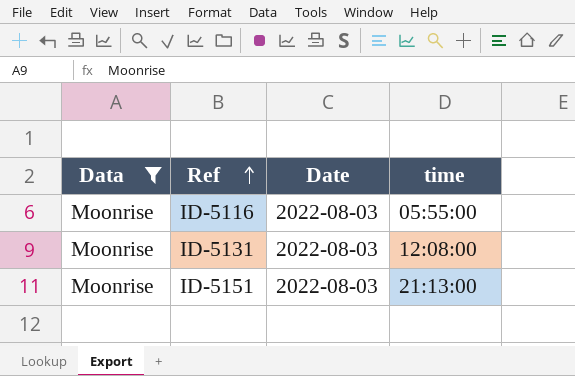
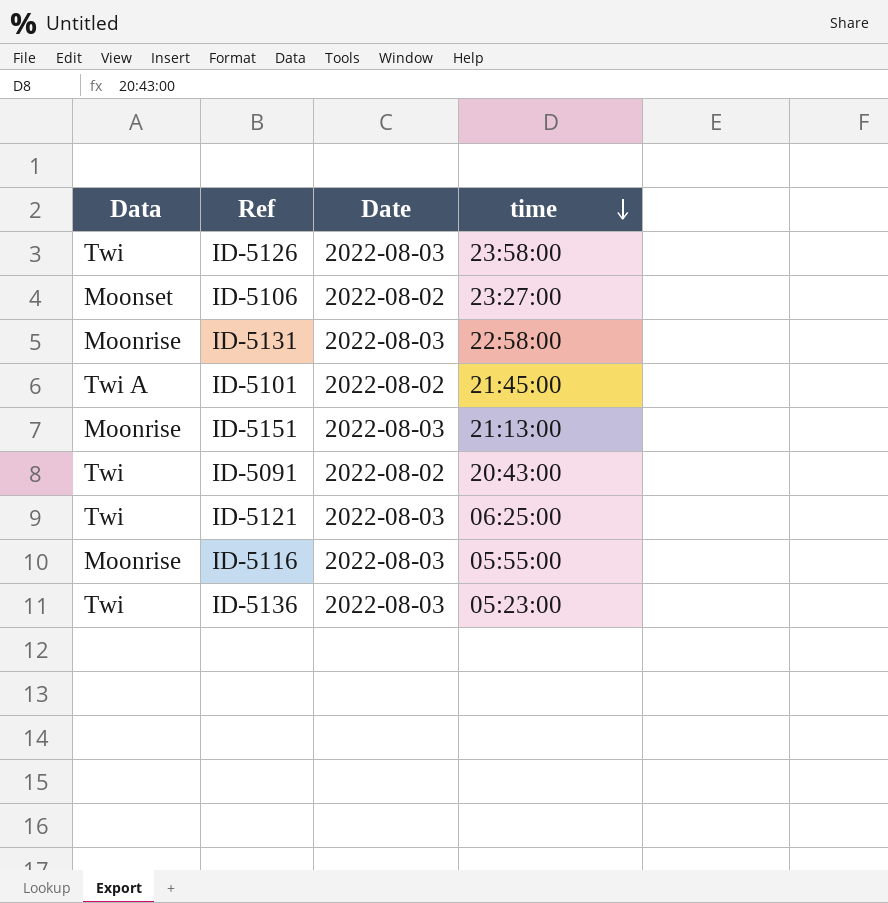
filter: Data = Moonrise -> none
row order: Ref ascending -> time descending
ID-5131 | time: 12:08:00 -> 22:58:00

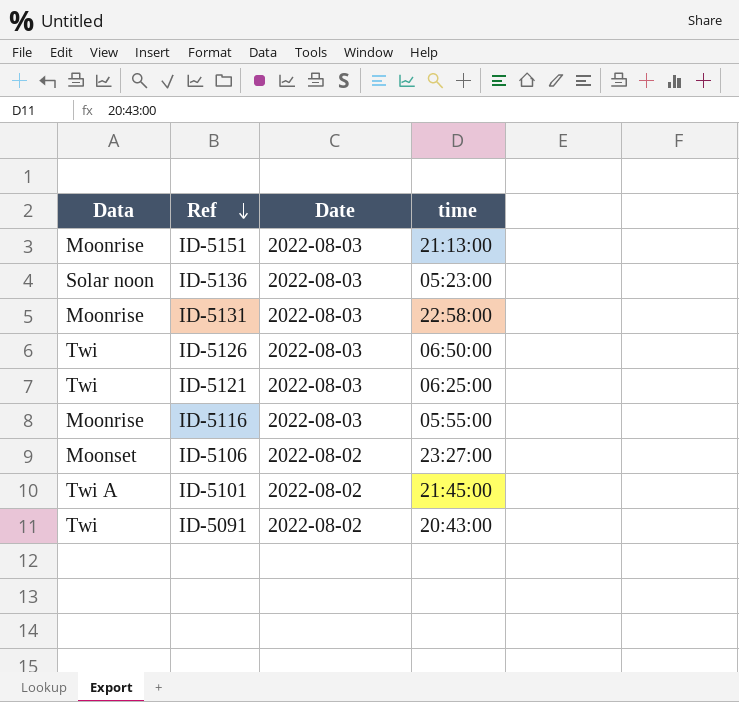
row order: time descending -> Ref descending
ID-5136 | Data: Twi -> Solar noon
ID-5126 | time: 23:58:00 -> 06:50:00

